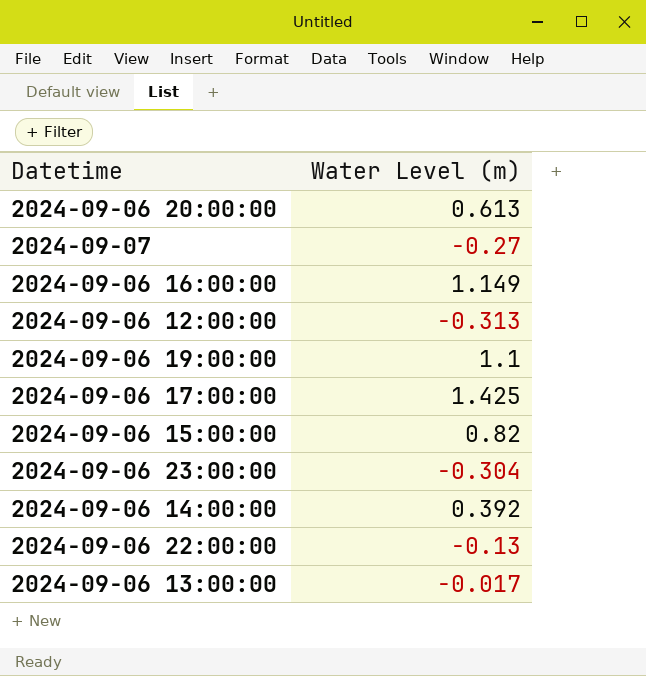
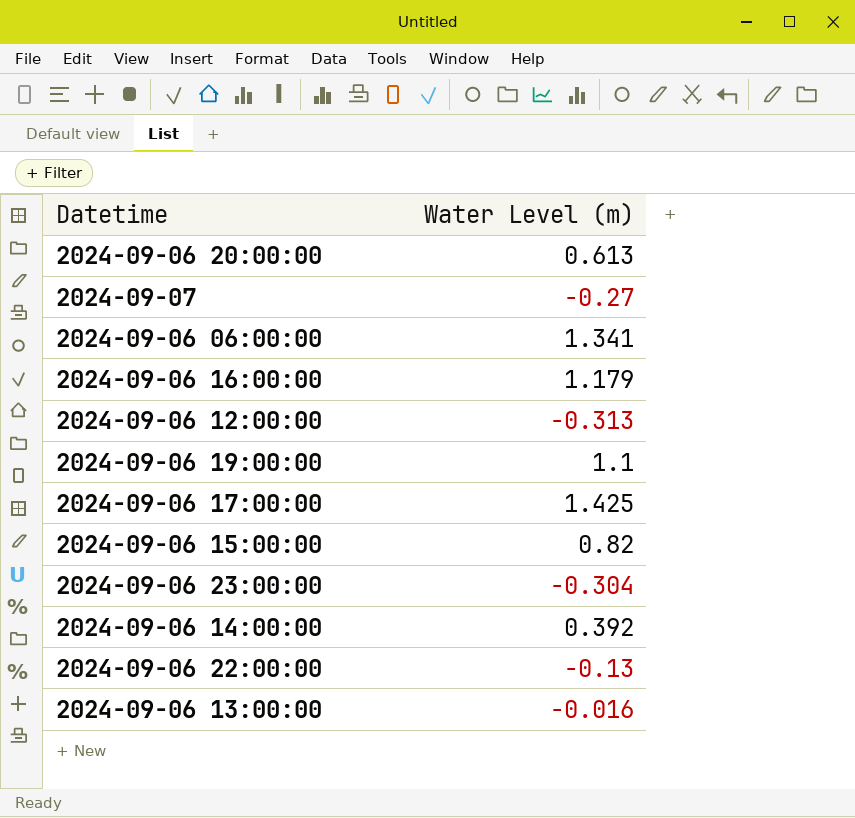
row 2024-09-06 06:00:00: none -> 1.341
2024-09-06 16:00:00 | Water Level (m): 1.149 -> 1.179
2024-09-06 13:00:00 | Water Level (m): -0.017 -> -0.016

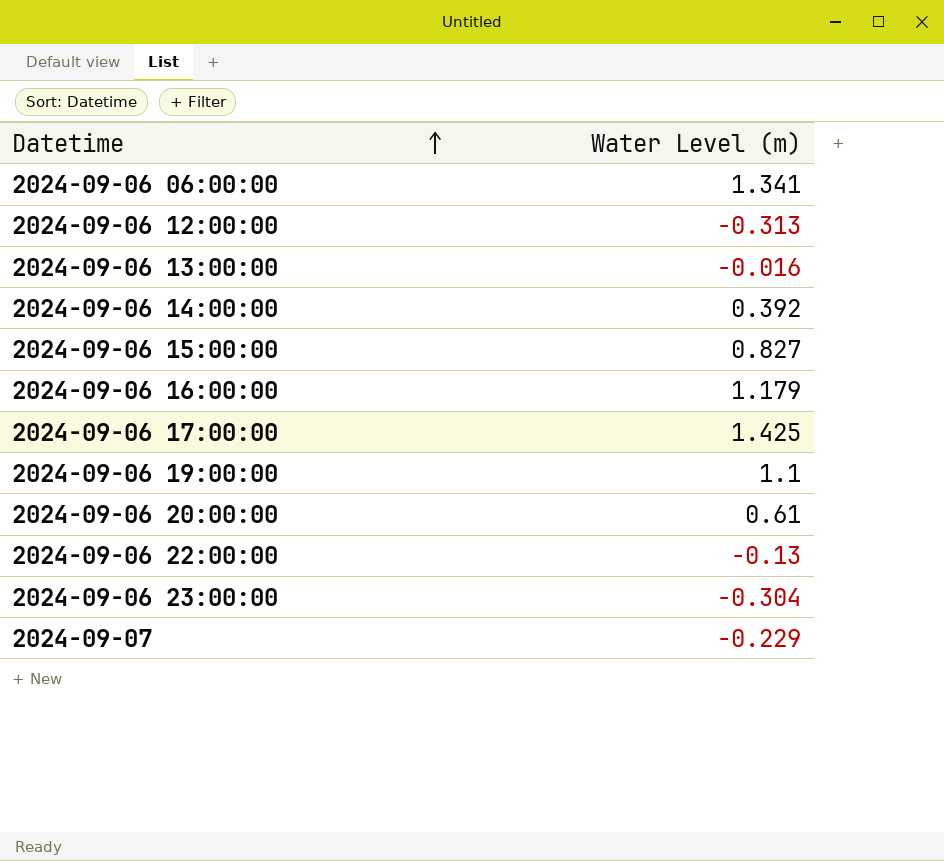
row order: none -> Datetime ascending
2024-09-06 15:00:00 | Water Level (m): 0.82 -> 0.827
2024-09-06 20:00:00 | Water Level (m): 0.613 -> 0.61
2024-09-07 | Water Level (m): -0.27 -> -0.229

